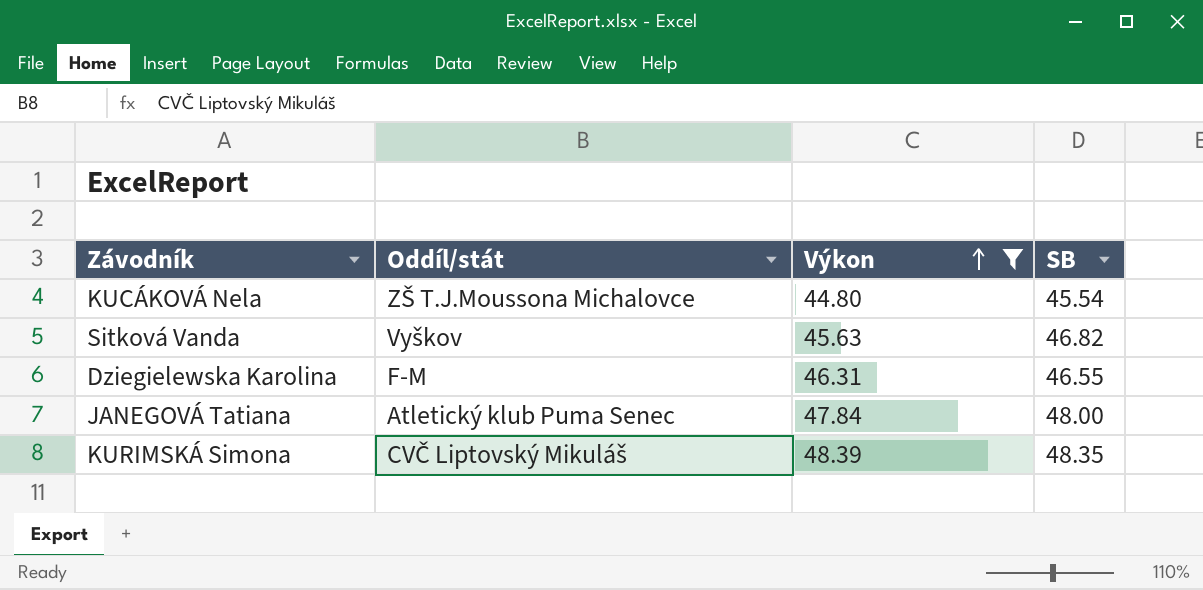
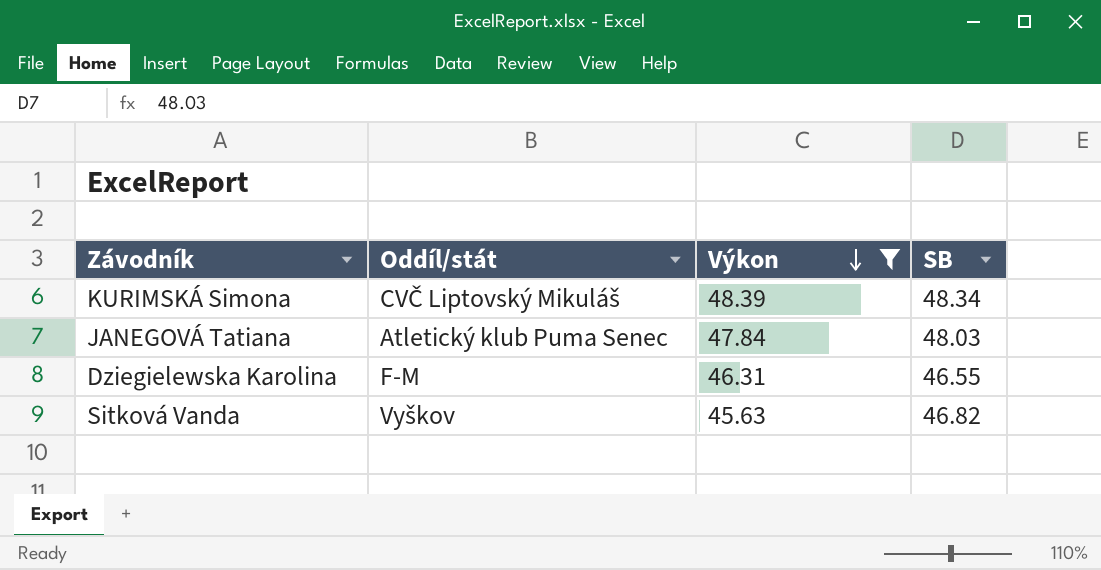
row order: Výkon ascending -> Výkon descending
row KUCÁKOVÁ Nela: ZŠ T.J.Moussona Michalovce | 44.80 | 45.54 -> none
KURIMSKÁ Simona | SB: 48.35 -> 48.34
JANEGOVÁ Tatiana | SB: 48.00 -> 48.03

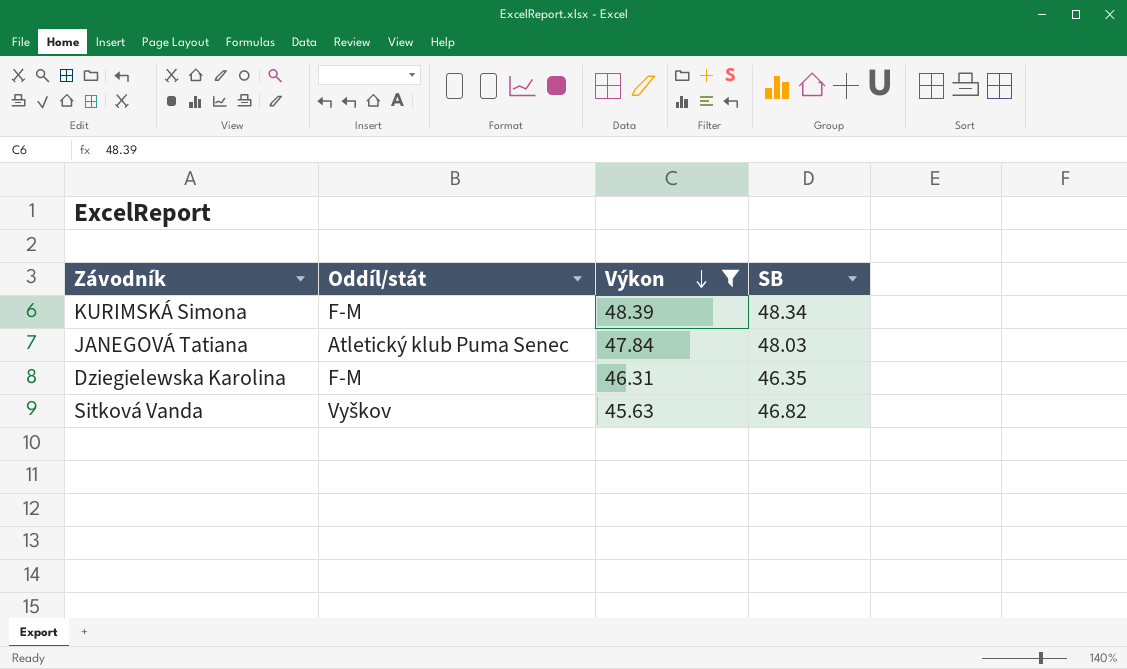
KURIMSKÁ Simona | Oddíl/stát: CVČ Liptovský Mikuláš -> F-M
Dziegielewska Karolina | SB: 46.55 -> 46.35

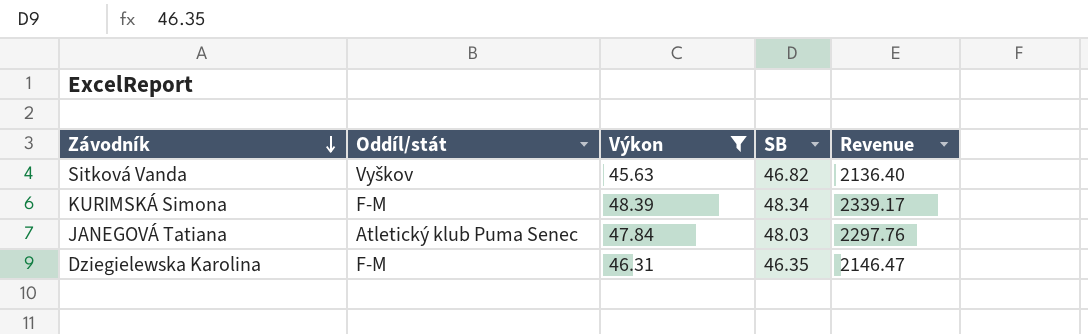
row order: Výkon descending -> Závodník descending
column Revenue | formula: none -> [Výkon] * [SB]

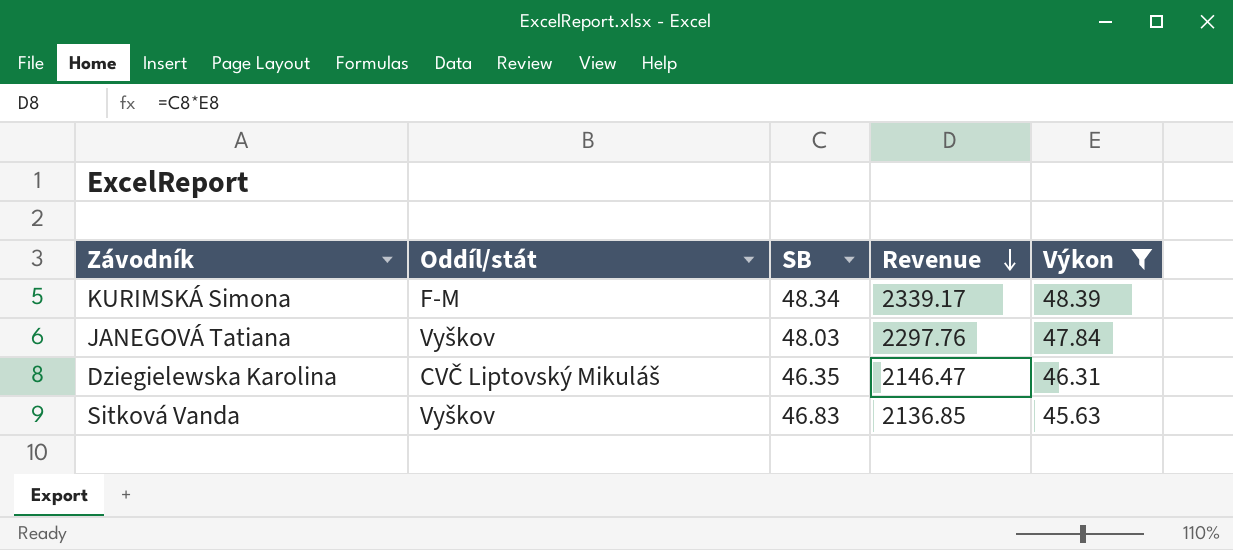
row order: Závodník descending -> Revenue descending
column Výkon | position: 3 -> 5
JANEGOVÁ Tatiana | Oddíl/stát: Atletický klub Puma Senec -> Vyškov
Dziegielewska Karolina | Oddíl/stát: F-M -> CVČ Liptovský Mikuláš
Sitková Vanda | SB: 46.82 -> 46.83
Sitková Vanda | Revenue: 2136.40 -> 2136.85

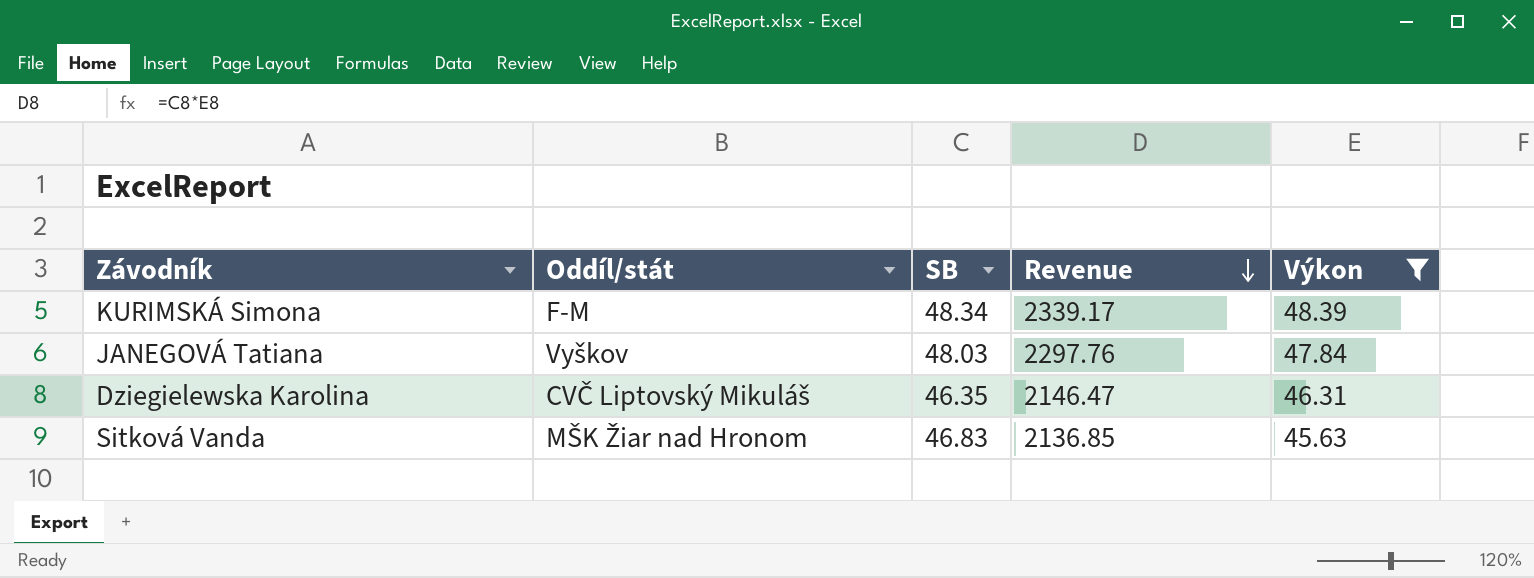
Sitková Vanda | Oddíl/stát: Vyškov -> MŠK Žiar nad Hronom

